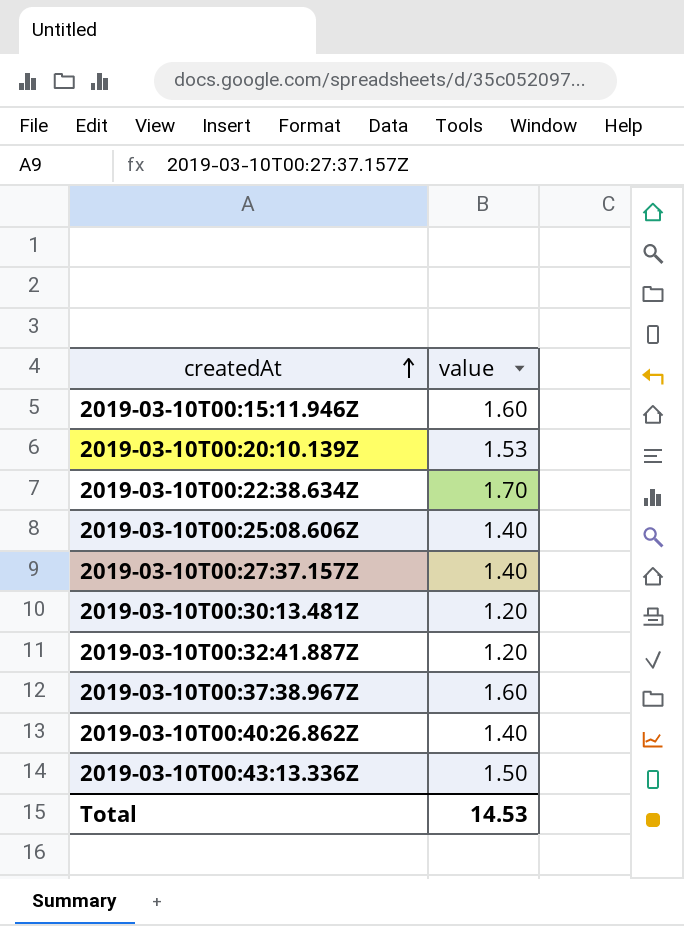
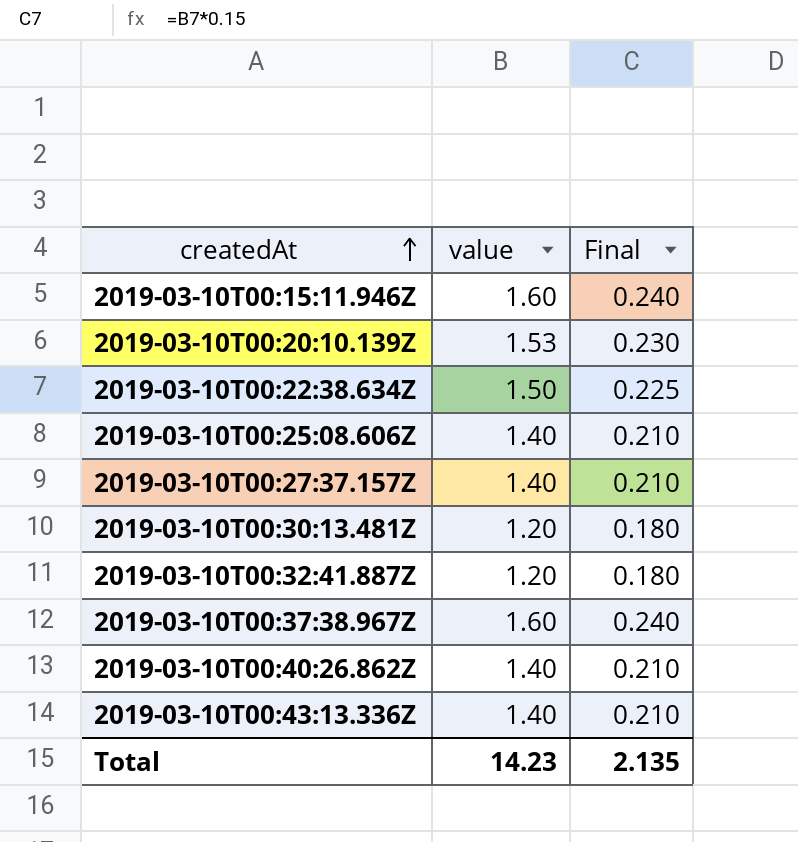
column Final | formula: none -> [value] * 0.15
2019-03-10T00:22:38.634Z | value: 1.70 -> 1.50
2019-03-10T00:43:13.336Z | value: 1.50 -> 1.40
Total | value: 14.53 -> 14.23

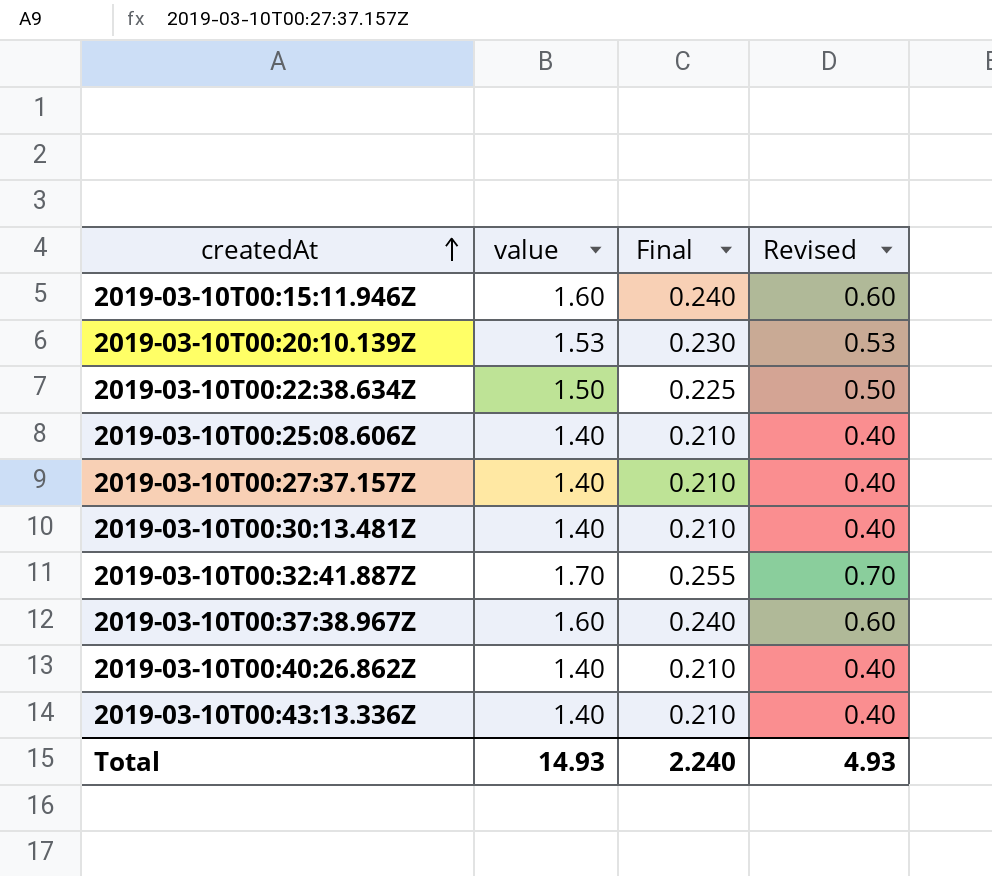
column Revised | formula: none -> [value] - 1
2019-03-10T00:30:13.481Z | value: 1.20 -> 1.40
2019-03-10T00:30:13.481Z | Final: 0.180 -> 0.210
2019-03-10T00:32:41.887Z | value: 1.20 -> 1.70
2019-03-10T00:32:41.887Z | Final: 0.180 -> 0.255
Total | value: 14.23 -> 14.93
Total | Final: 2.135 -> 2.240

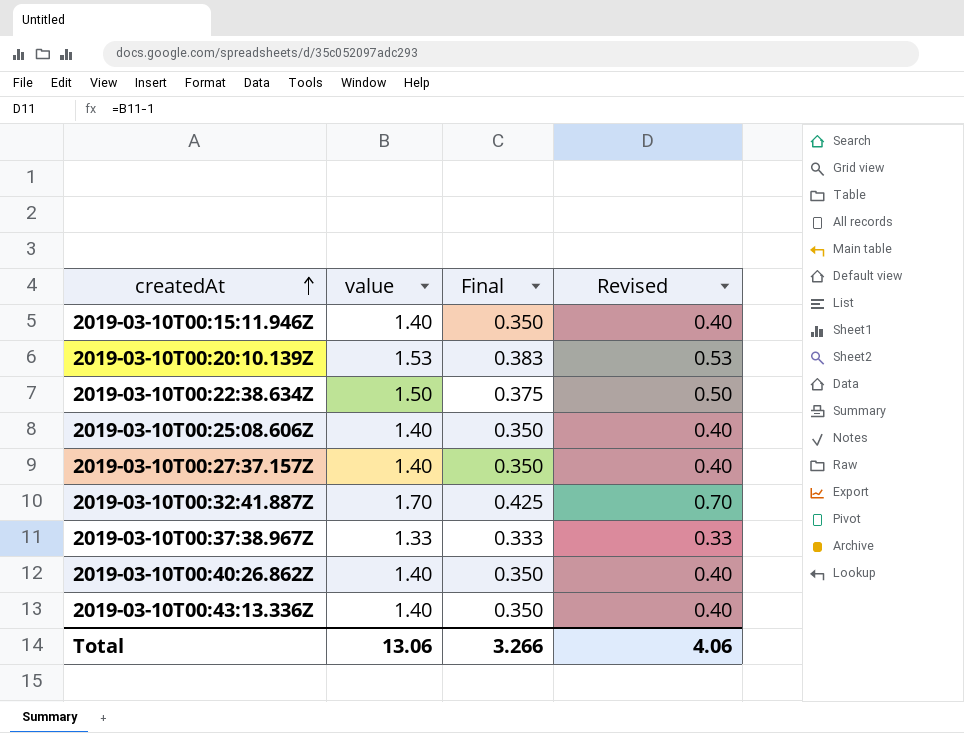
column Final | formula: [value] * 0.15 -> [value] * 0.25
row 2019-03-10T00:30:13.481Z: 1.40 | 0.210 | 0.40 -> none
2019-03-10T00:15:11.946Z | value: 1.60 -> 1.40
2019-03-10T00:15:11.946Z | Revised: 0.60 -> 0.40
2019-03-10T00:37:38.967Z | value: 1.60 -> 1.33
2019-03-10T00:37:38.967Z | Revised: 0.60 -> 0.33
Total | value: 14.93 -> 13.06
Total | Final: 2.240 -> 3.266
Total | Revised: 4.93 -> 4.06

